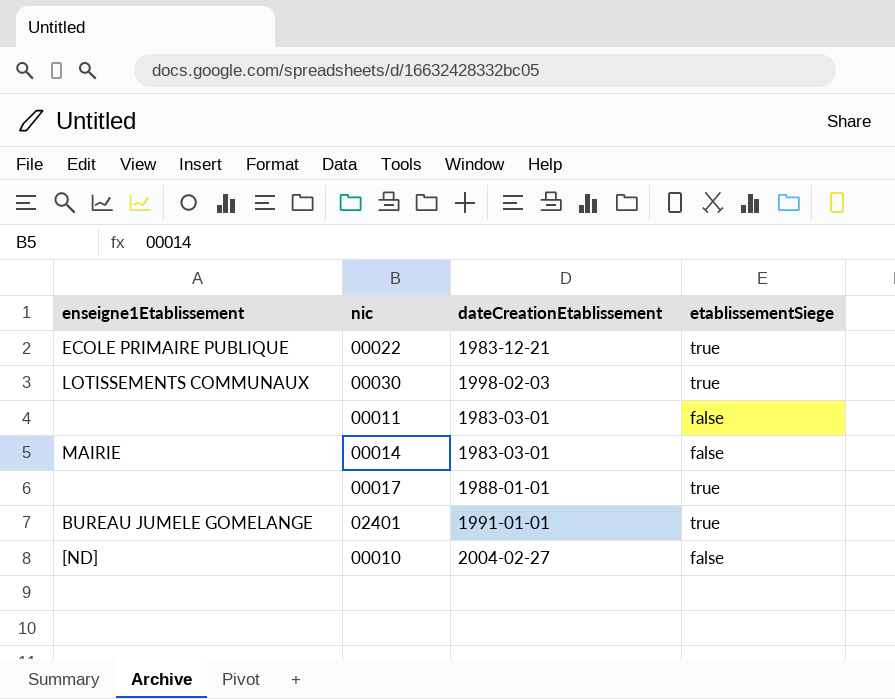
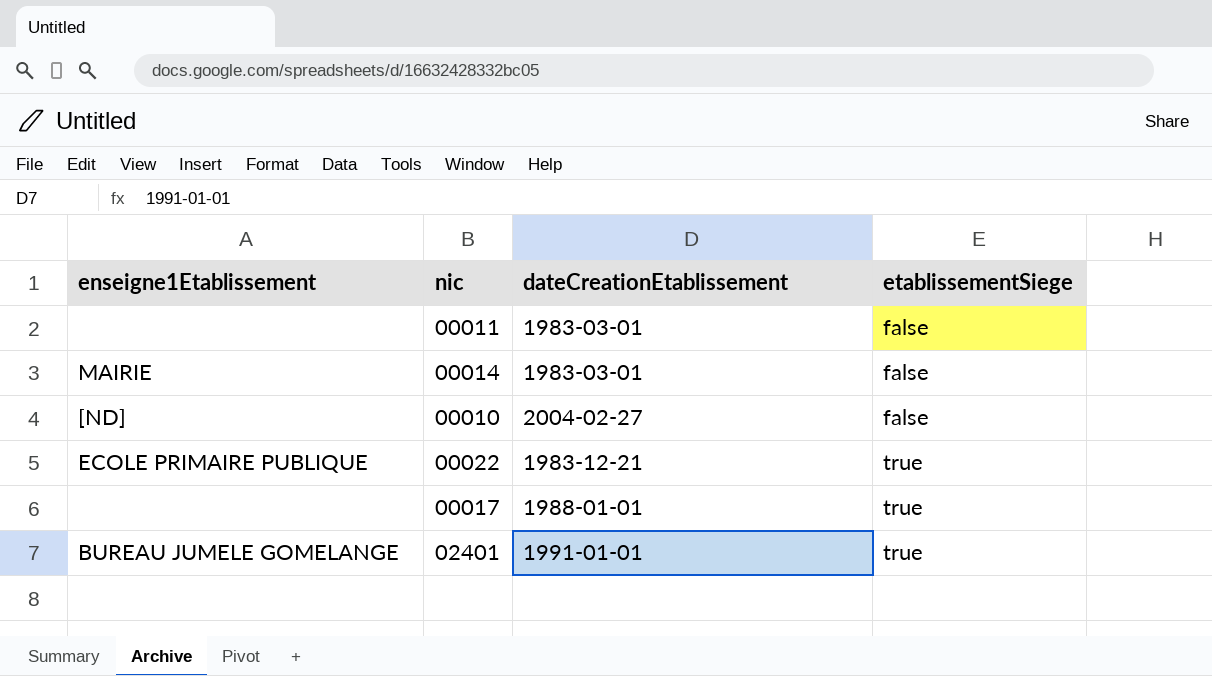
row order: none -> etablissementSiege ascending
row 00030: LOTISSEMENTS COMMUNAUX | 1998-02-03 | true -> none

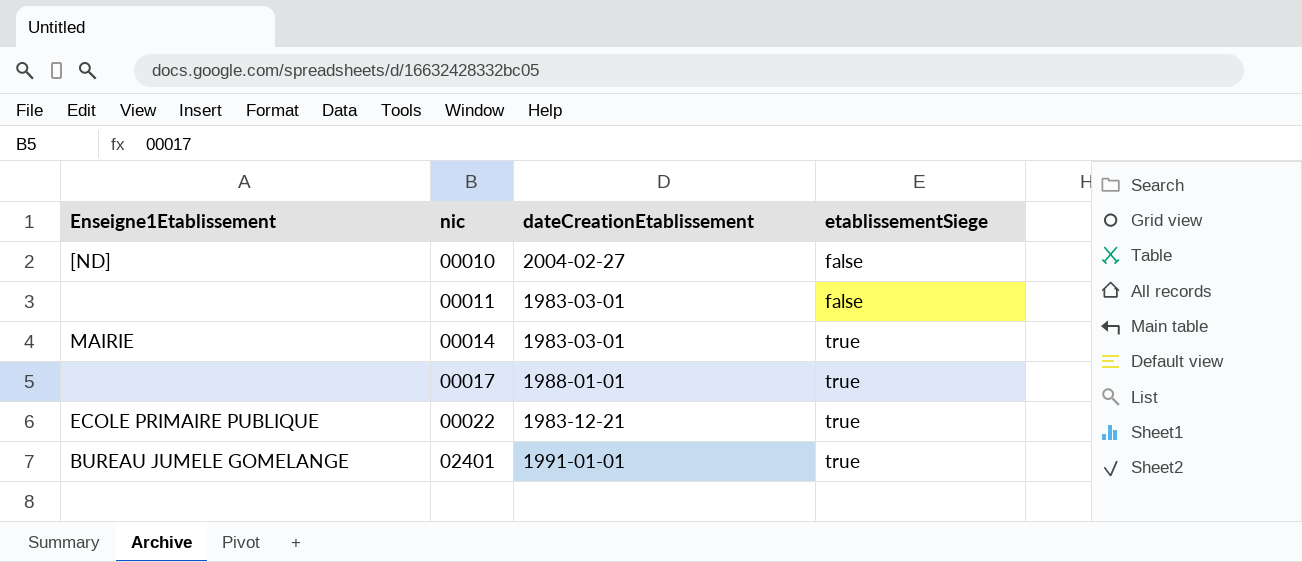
row order: etablissementSiege ascending -> nic ascending
column name: enseigne1Etablissement -> Enseigne1Etablissement
00014 | etablissementSiege: false -> true

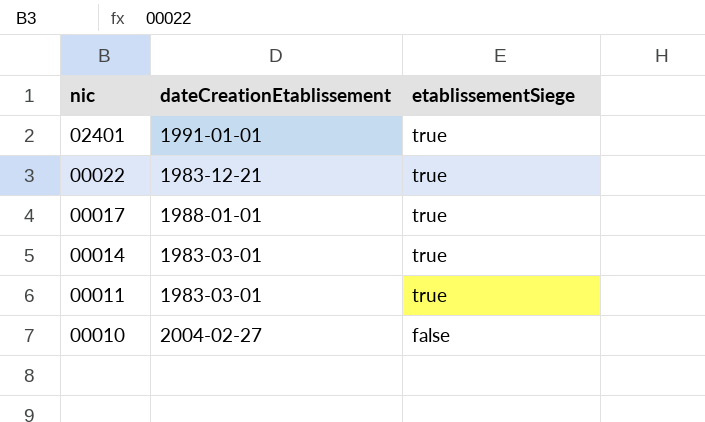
row order: nic ascending -> nic descending
column Enseigne1Etablissement | position: 1 -> none
00011 | etablissementSiege: false -> true

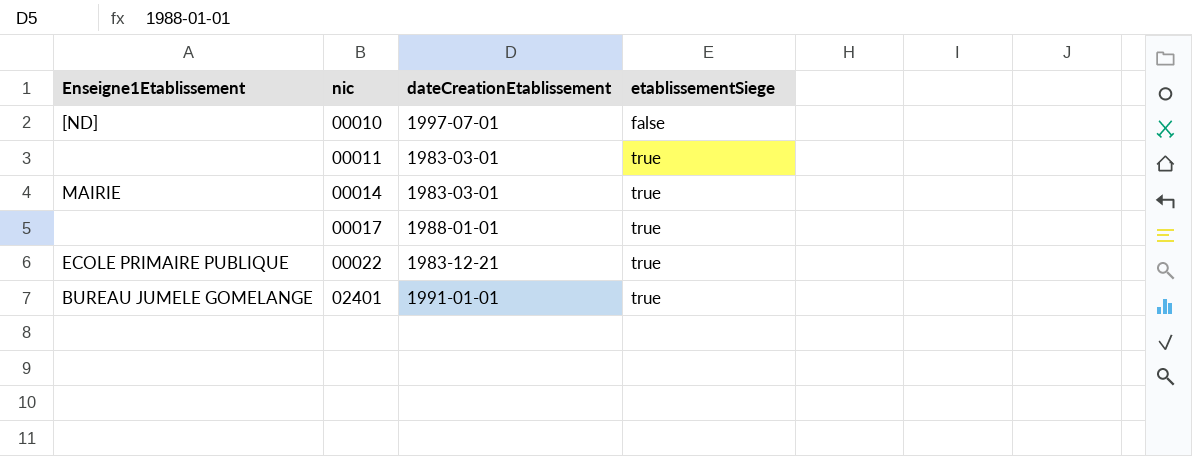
row order: nic descending -> nic ascending
column Enseigne1Etablissement | position: none -> 1
00010 | dateCreationEtablissement: 2004-02-27 -> 1997-07-01

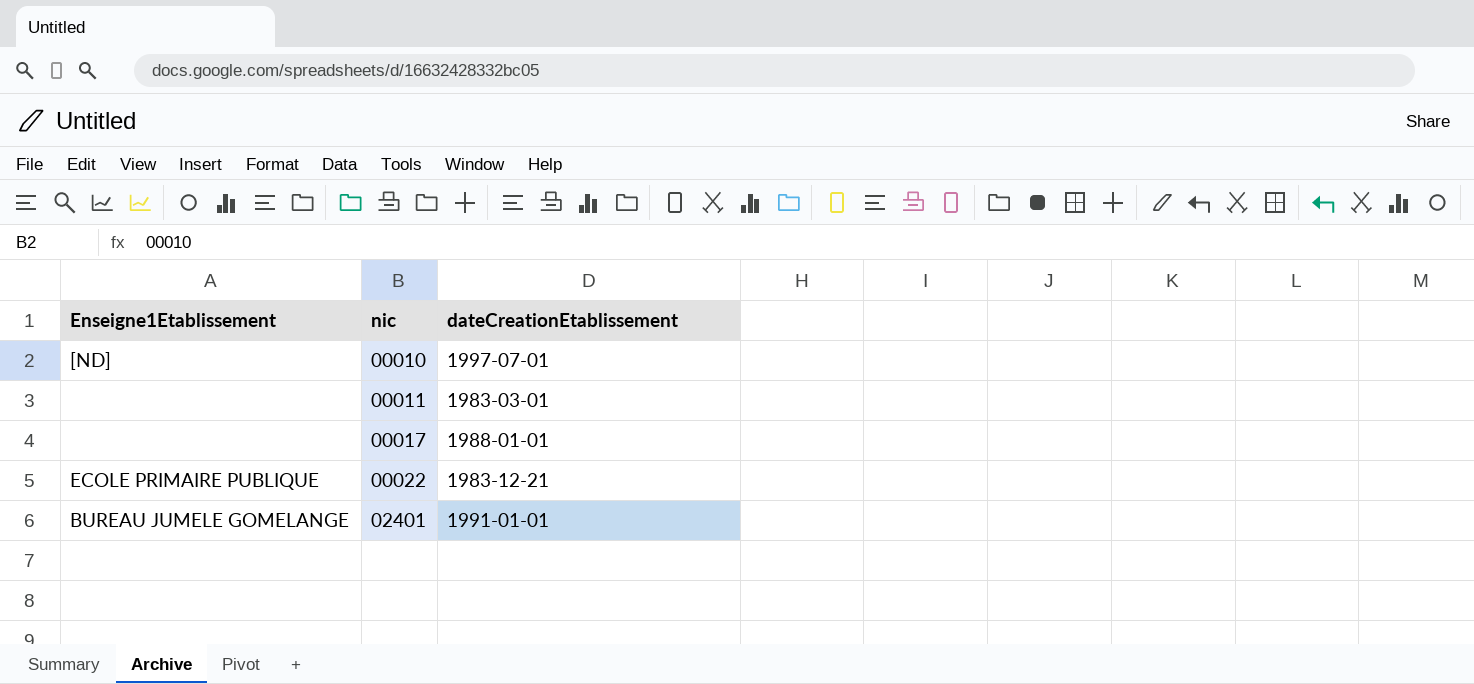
column etablissementSiege | position: 4 -> none
row 00014: MAIRIE | 1983-03-01 | true -> none

